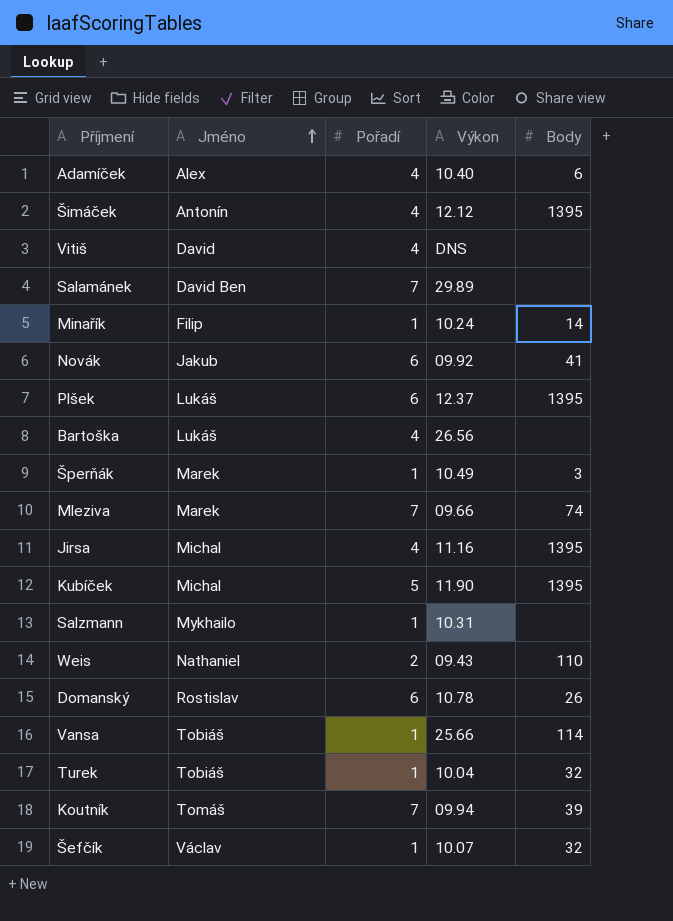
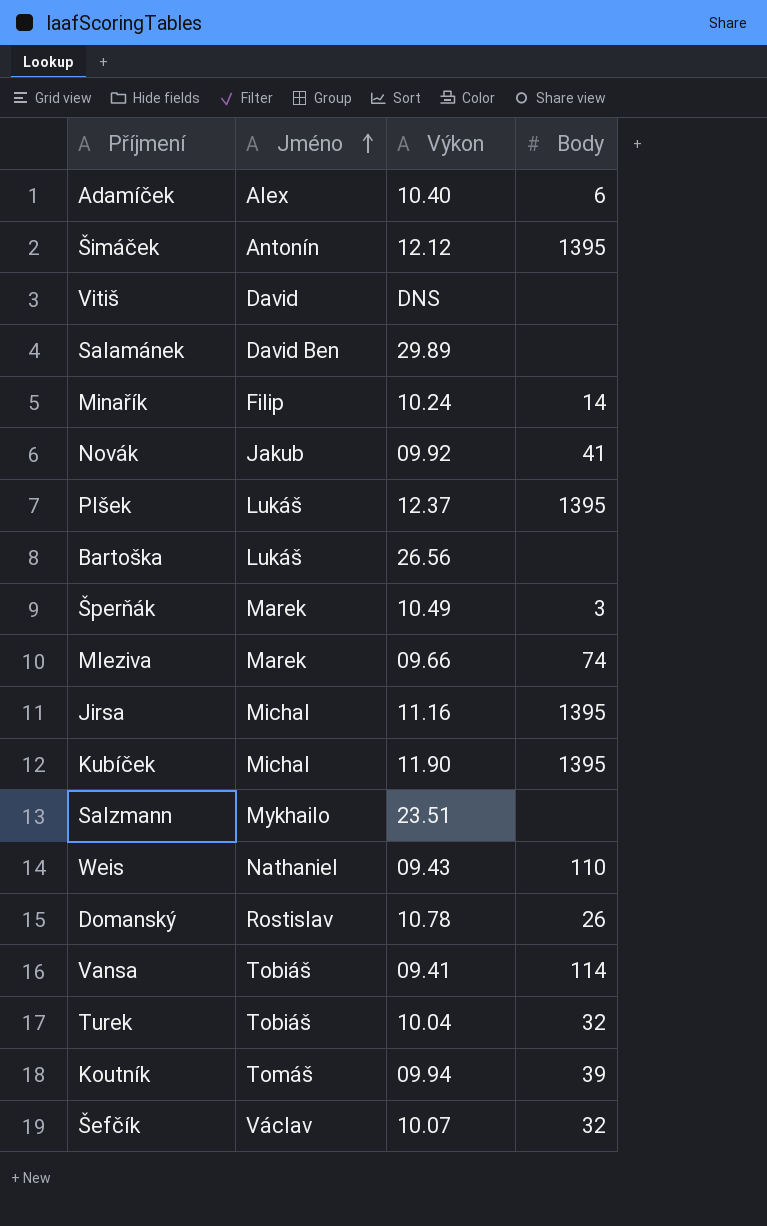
column Pořadí | position: 3 -> none
Salzmann | Výkon: 10.31 -> 23.51
Vansa | Výkon: 25.66 -> 09.41

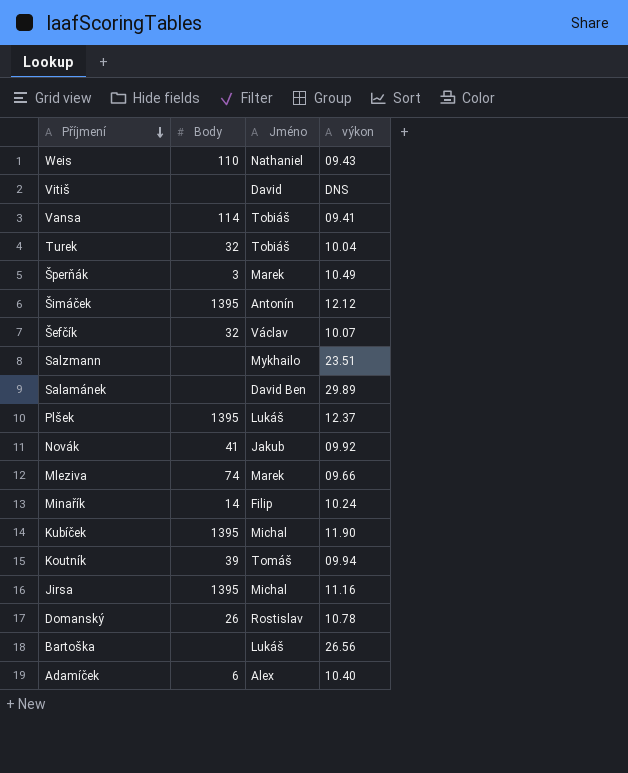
row order: Jméno ascending -> Příjmení descending
column Body | position: 4 -> 2
column name: Výkon -> výkon

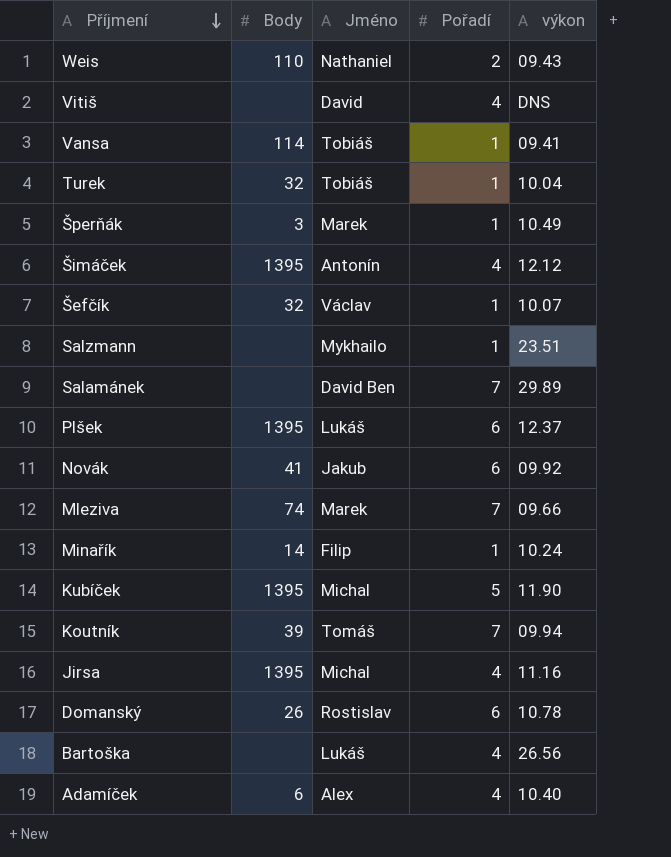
column Pořadí | position: none -> 4

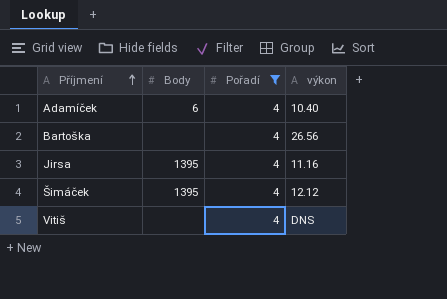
filter: none -> Pořadí = 4
row order: Příjmení descending -> Příjmení ascending
column Jméno | position: 3 -> none

